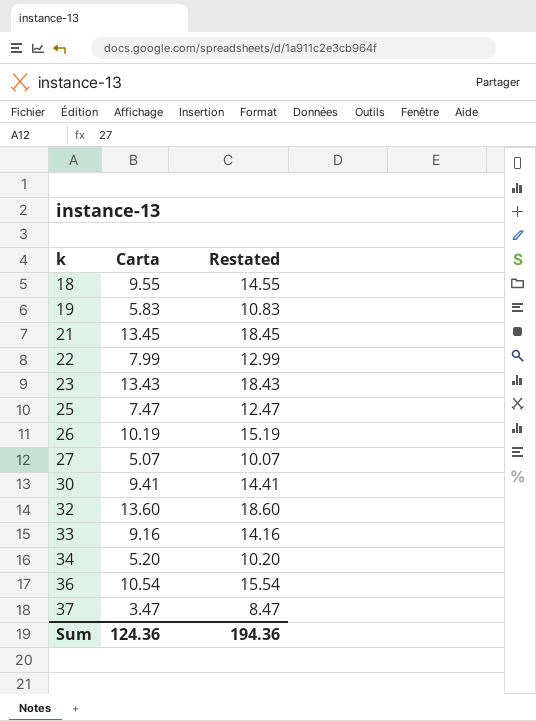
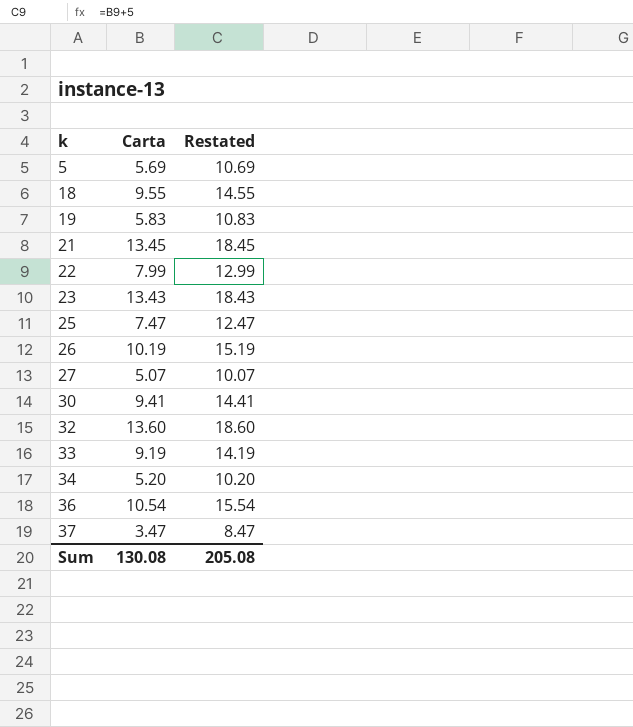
row 5: none -> 5.69 | 10.69
33 | Carta: 9.16 -> 9.19
33 | Restated: 14.16 -> 14.19
Sum | Carta: 124.36 -> 130.08
Sum | Restated: 194.36 -> 205.08

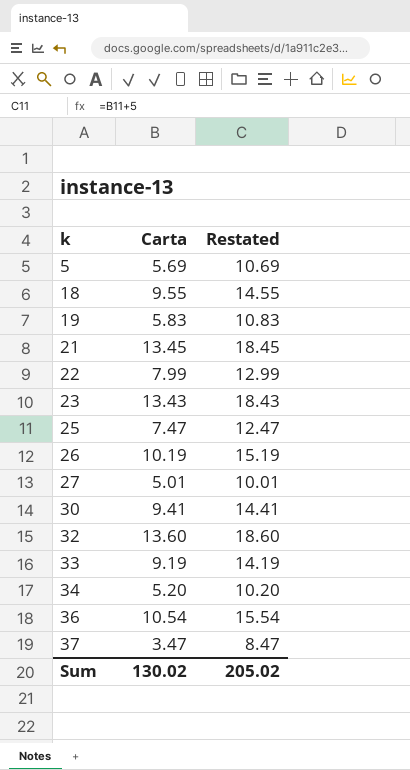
27 | Carta: 5.07 -> 5.01
27 | Restated: 10.07 -> 10.01
Sum | Carta: 130.08 -> 130.02
Sum | Restated: 205.08 -> 205.02

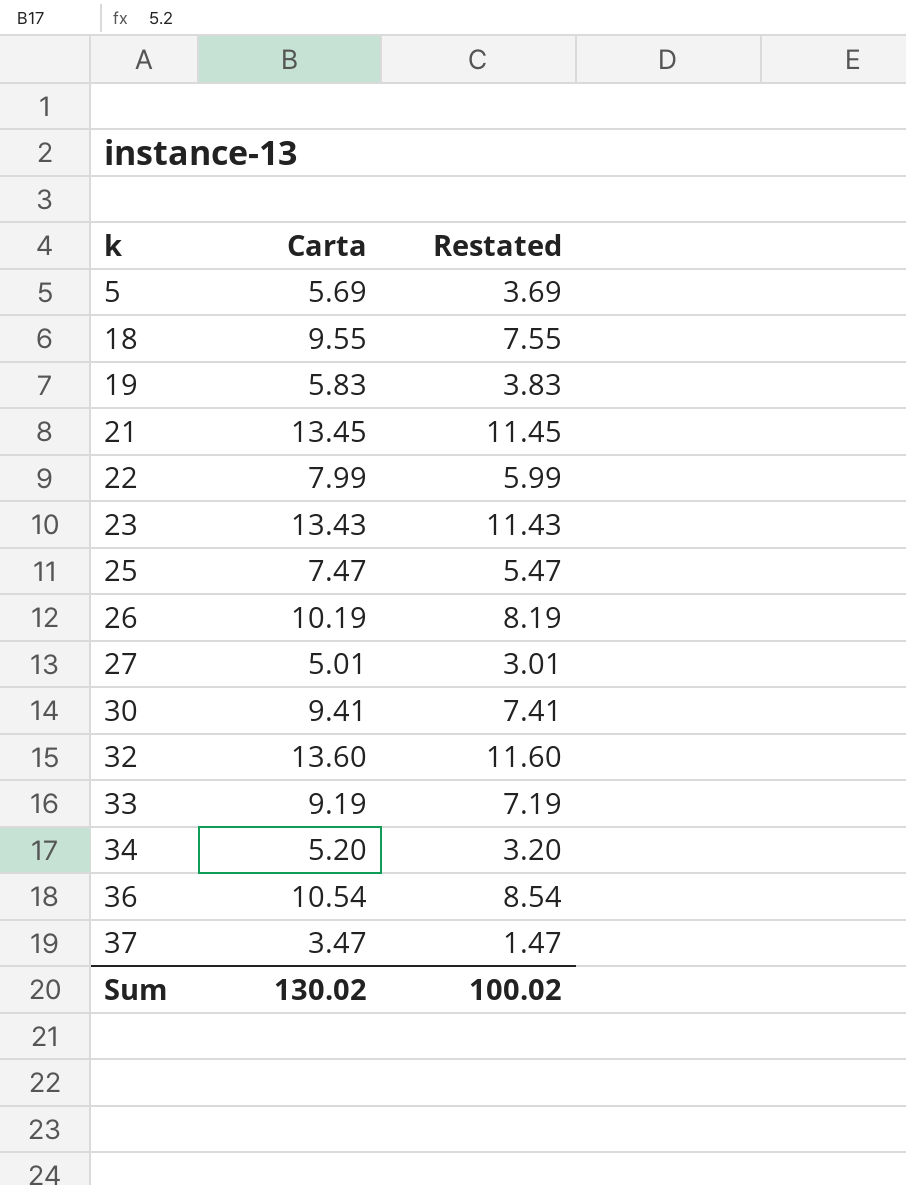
column Restated | formula: [Carta] + 5 -> [Carta] - 2
Sum | Restated: 205.02 -> 100.02

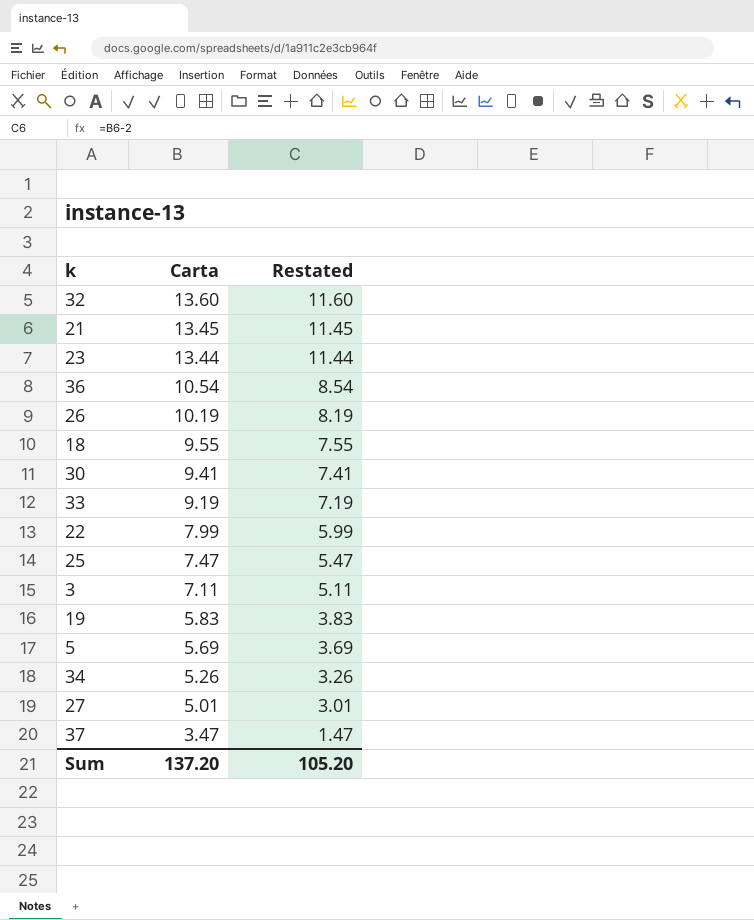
row order: k ascending -> Carta descending
23 | Carta: 13.43 -> 13.44
23 | Restated: 11.43 -> 11.44
row 3: none -> 7.11 | 5.11
34 | Carta: 5.20 -> 5.26
34 | Restated: 3.20 -> 3.26
Sum | Carta: 130.02 -> 137.20
Sum | Restated: 100.02 -> 105.20

